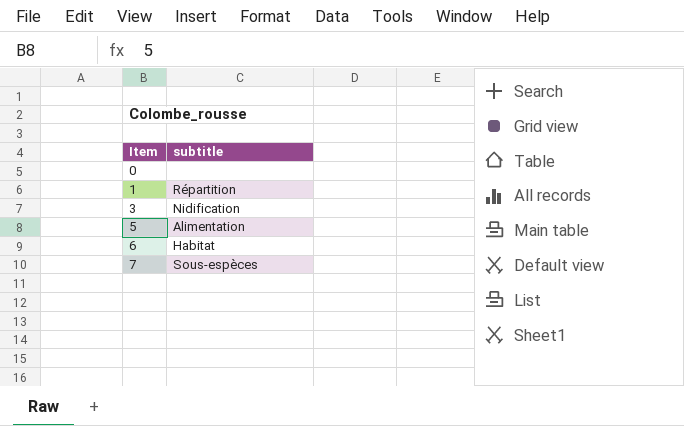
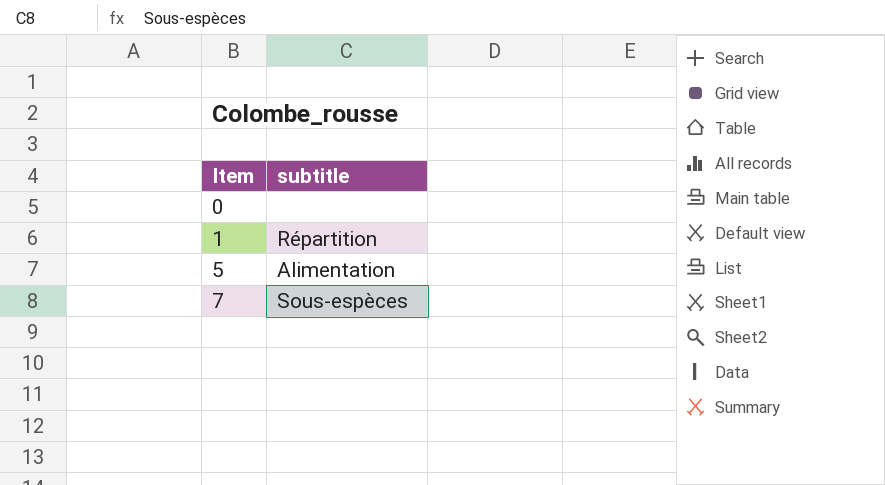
row 3: Nidification -> none
row 6: Habitat -> none

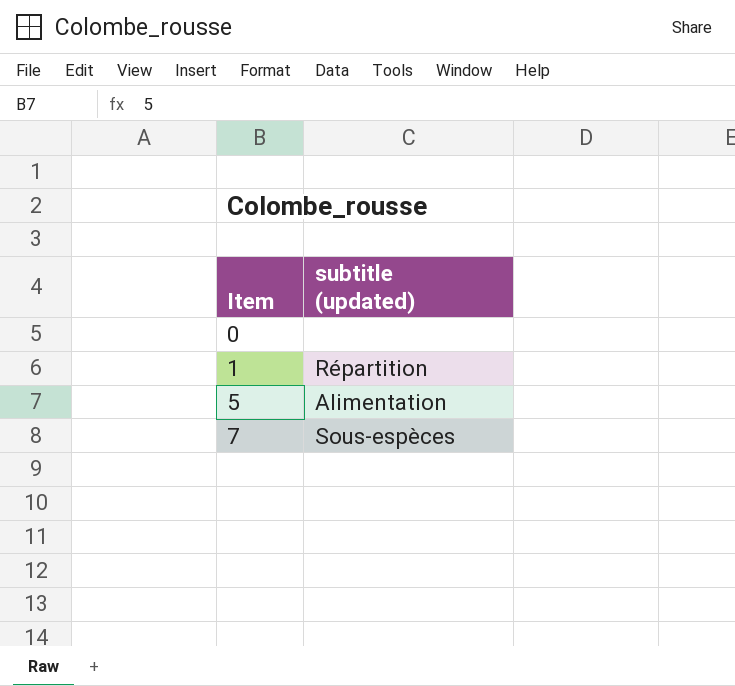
column name: subtitle -> subtitle (updated)

